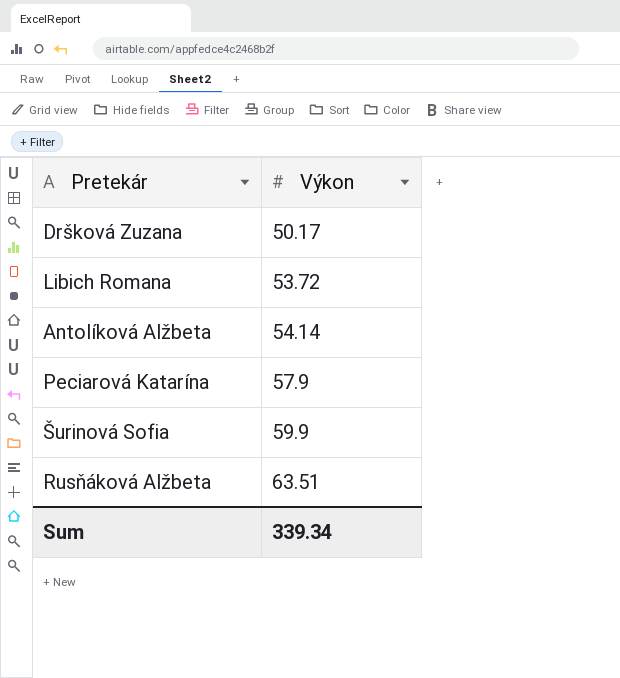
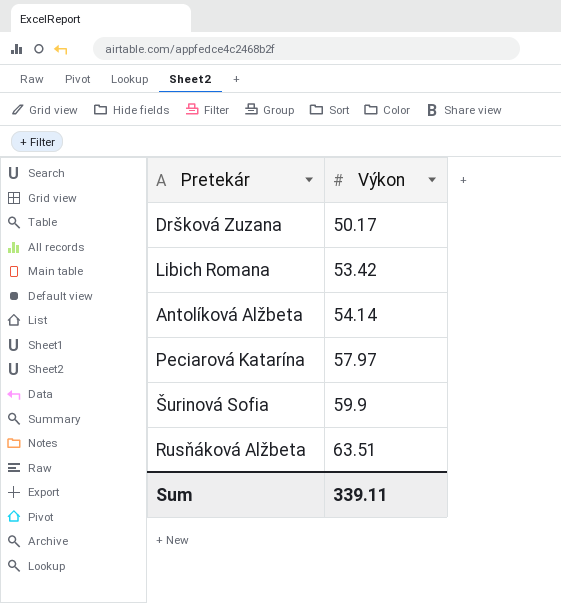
Libich Romana | Výkon: 53.72 -> 53.42
Peciarová Katarína | Výkon: 57.9 -> 57.97
Sum | Výkon: 339.34 -> 339.11

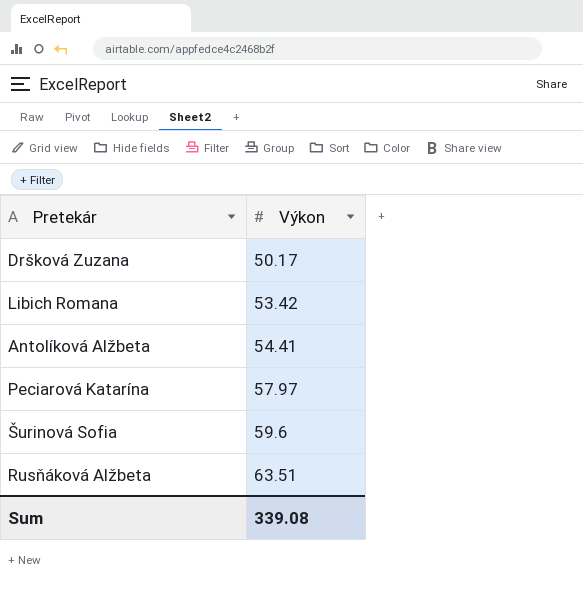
Antolíková Alžbeta | Výkon: 54.14 -> 54.41
Šurinová Sofia | Výkon: 59.9 -> 59.6
Sum | Výkon: 339.11 -> 339.08

